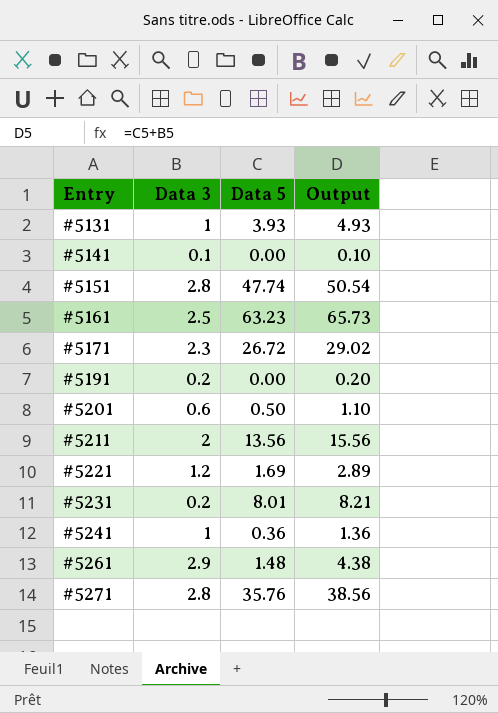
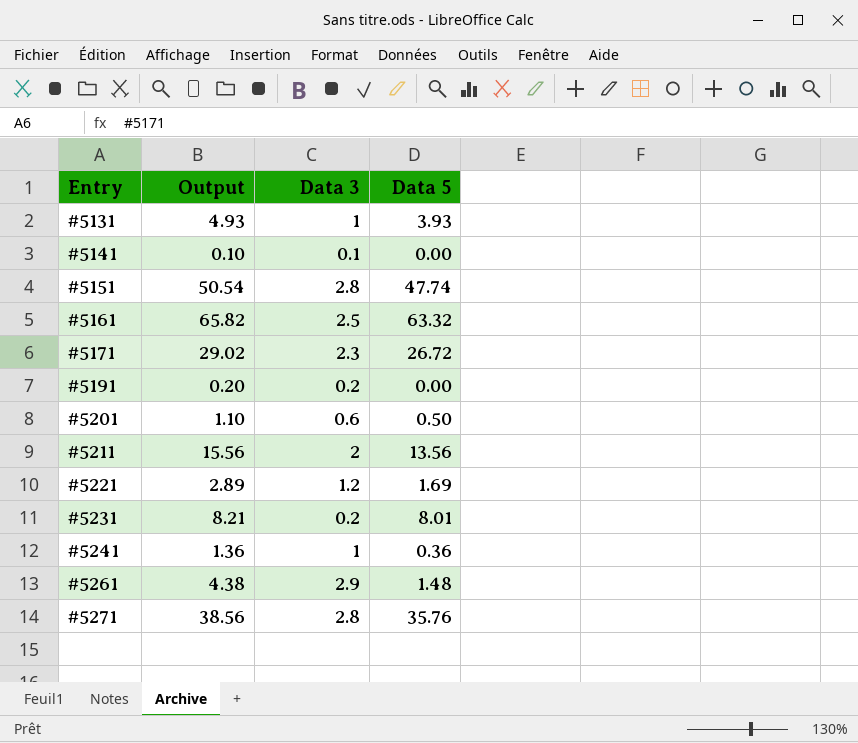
column Output | position: 4 -> 2
#5161 | Output: 65.73 -> 65.82
#5161 | Data 5: 63.23 -> 63.32

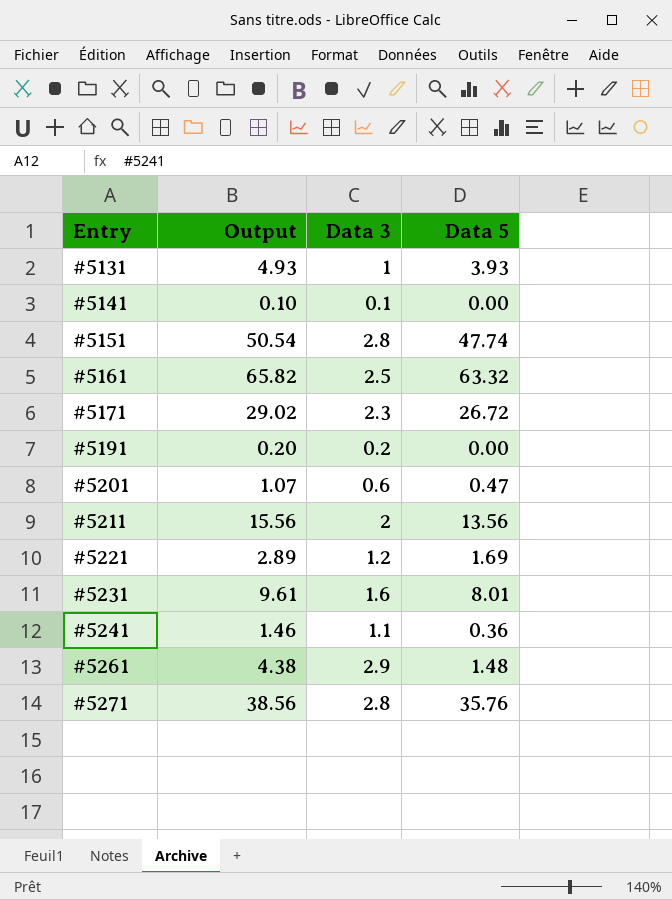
#5201 | Output: 1.10 -> 1.07
#5201 | Data 5: 0.50 -> 0.47
#5231 | Output: 8.21 -> 9.61
#5231 | Data 3: 0.2 -> 1.6
#5241 | Output: 1.36 -> 1.46
#5241 | Data 3: 1 -> 1.1

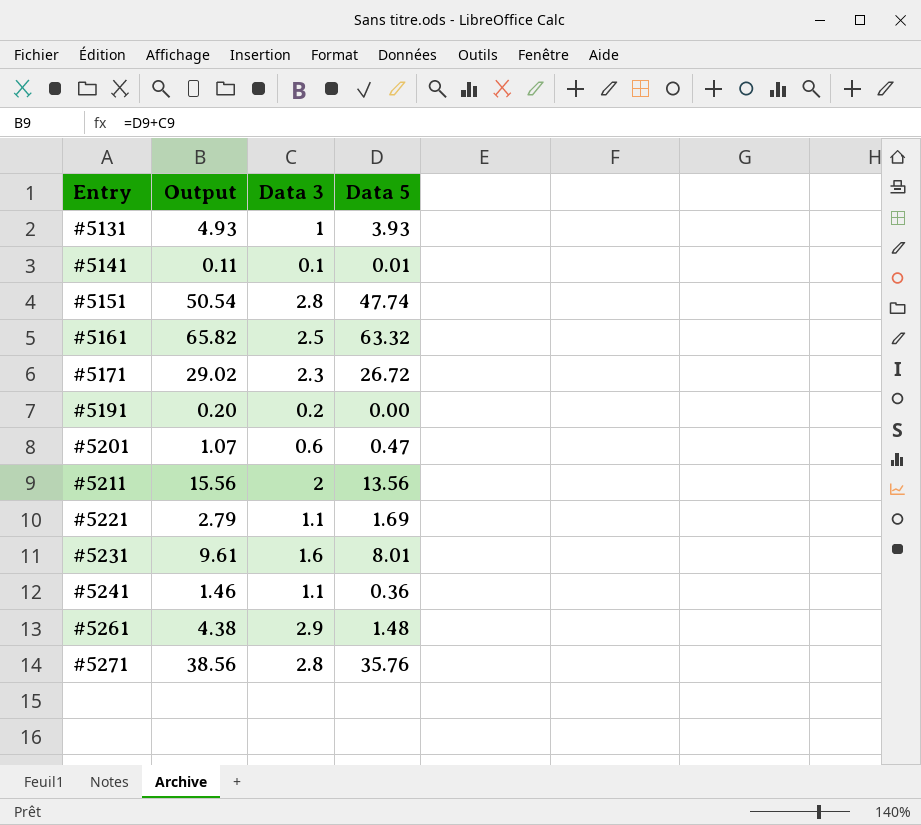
#5141 | Output: 0.10 -> 0.11
#5141 | Data 5: 0.00 -> 0.01
#5221 | Output: 2.89 -> 2.79
#5221 | Data 3: 1.2 -> 1.1

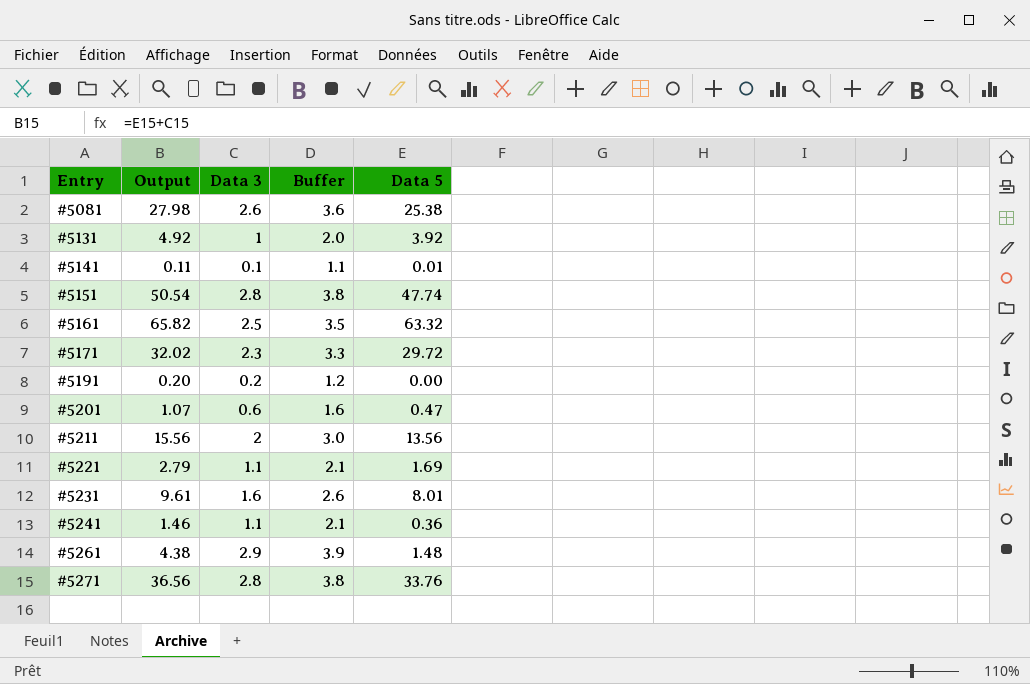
column Buffer | formula: none -> [Data 3] + 1
row #5081: none -> 27.98 | 2.6 | 3.6 | 25.38
#5131 | Output: 4.93 -> 4.92
#5131 | Data 5: 3.93 -> 3.92
#5171 | Output: 29.02 -> 32.02
#5171 | Data 5: 26.72 -> 29.72
#5271 | Output: 38.56 -> 36.56
#5271 | Data 5: 35.76 -> 33.76

